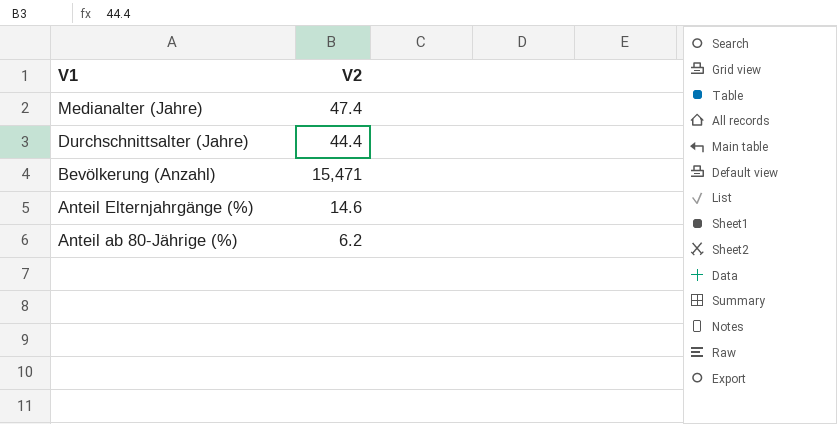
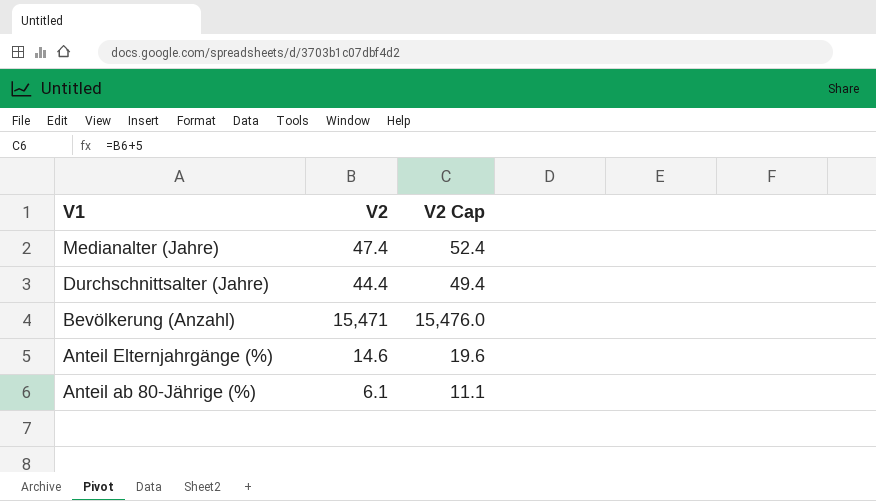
column V2 Cap | formula: none -> [V2] + 5
Anteil ab 80-Jährige (%) | V2: 6.2 -> 6.1

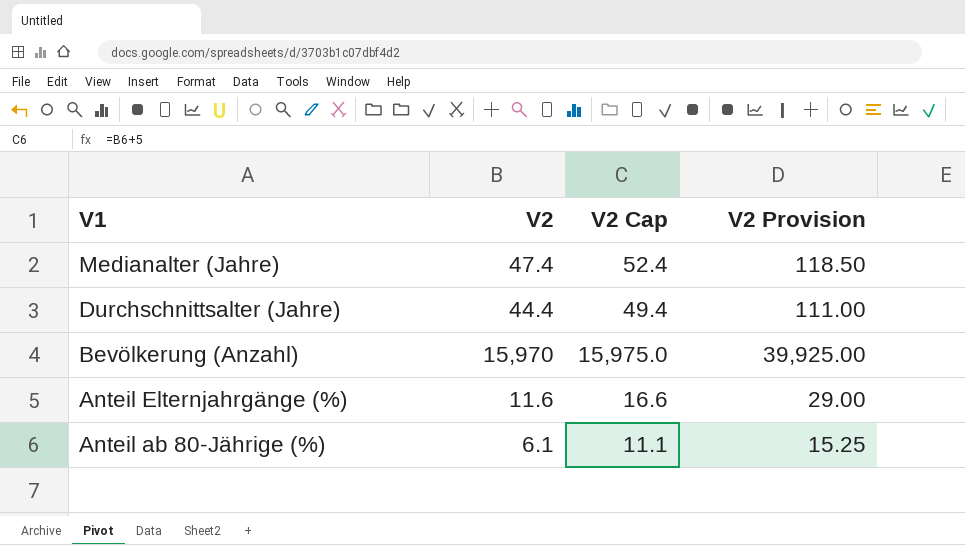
column V2 Provision | formula: none -> [V2] * 2.5
Bevölkerung (Anzahl) | V2: 15,471 -> 15,970
Bevölkerung (Anzahl) | V2 Cap: 15,476.0 -> 15,975.0
Anteil Elternjahrgänge (%) | V2: 14.6 -> 11.6
Anteil Elternjahrgänge (%) | V2 Cap: 19.6 -> 16.6

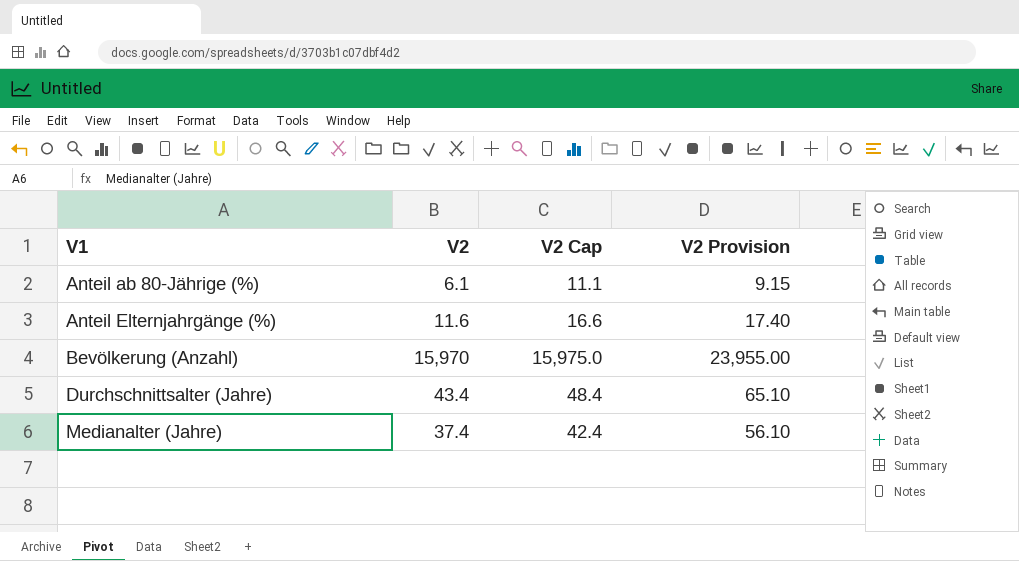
row order: V1 descending -> V1 ascending
column V2 Provision | formula: [V2] * 2.5 -> [V2] * 1.5
Durchschnittsalter (Jahre) | V2: 44.4 -> 43.4
Durchschnittsalter (Jahre) | V2 Cap: 49.4 -> 48.4
Medianalter (Jahre) | V2: 47.4 -> 37.4
Medianalter (Jahre) | V2 Cap: 52.4 -> 42.4

